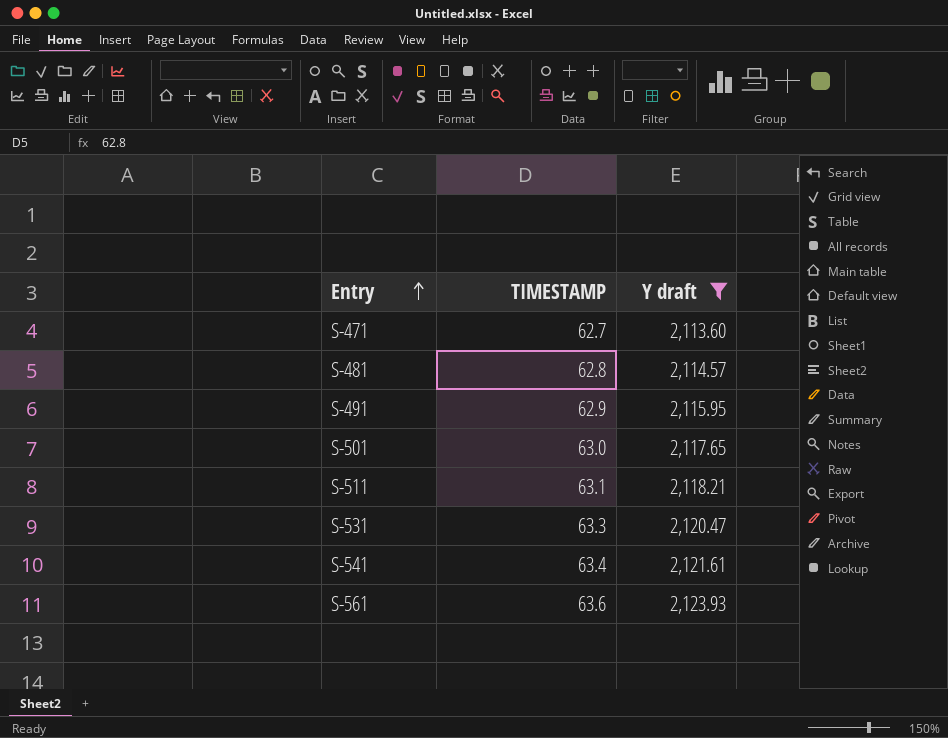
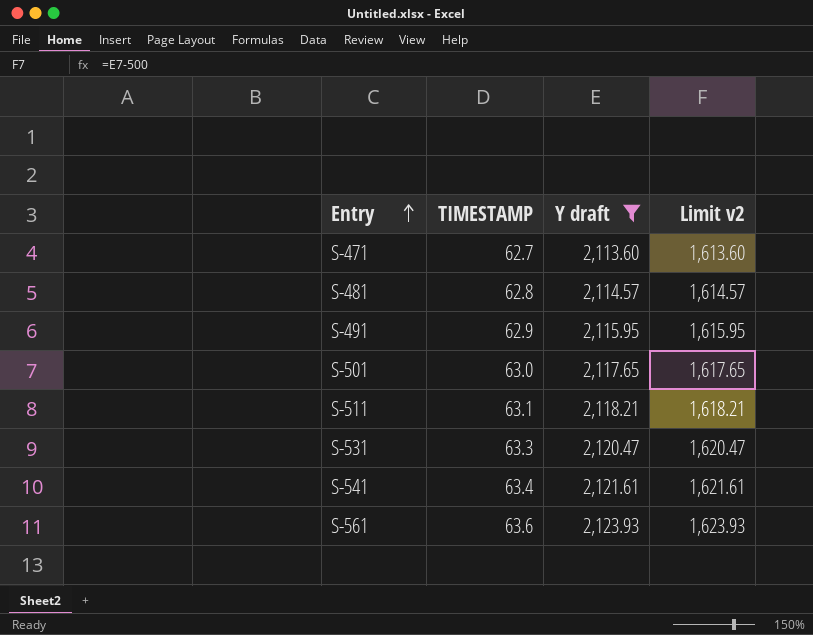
column Limit v2 | formula: none -> [Y draft] - 500

